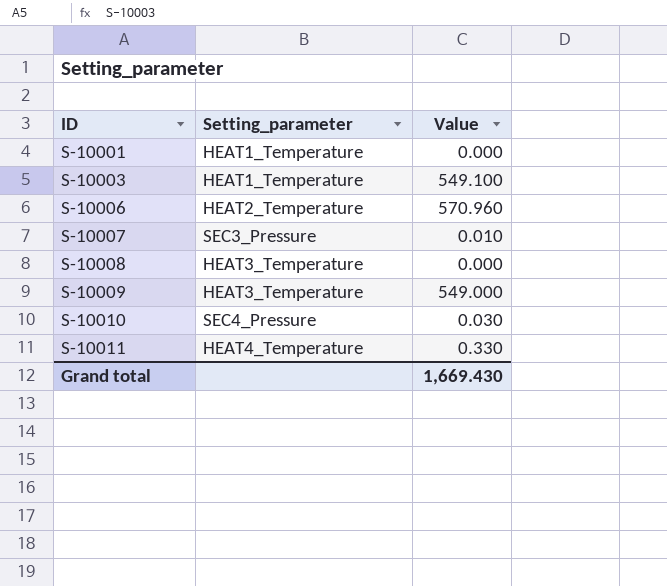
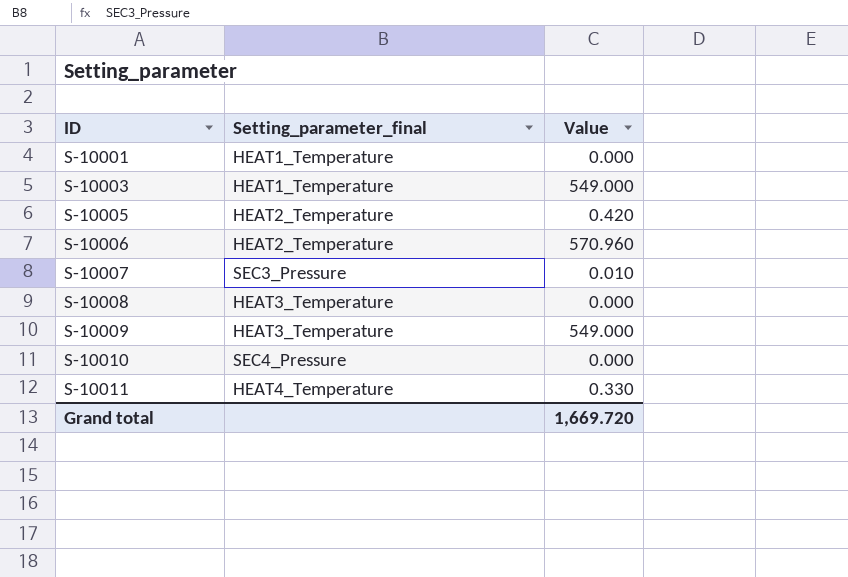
column name: Setting_parameter -> Setting_parameter_final
S-10003 | Value: 549.100 -> 549.000
row S-10005: none -> HEAT2_Temperature | 0.420
S-10010 | Value: 0.030 -> 0.000
Grand total | Value: 1,669.430 -> 1,669.720

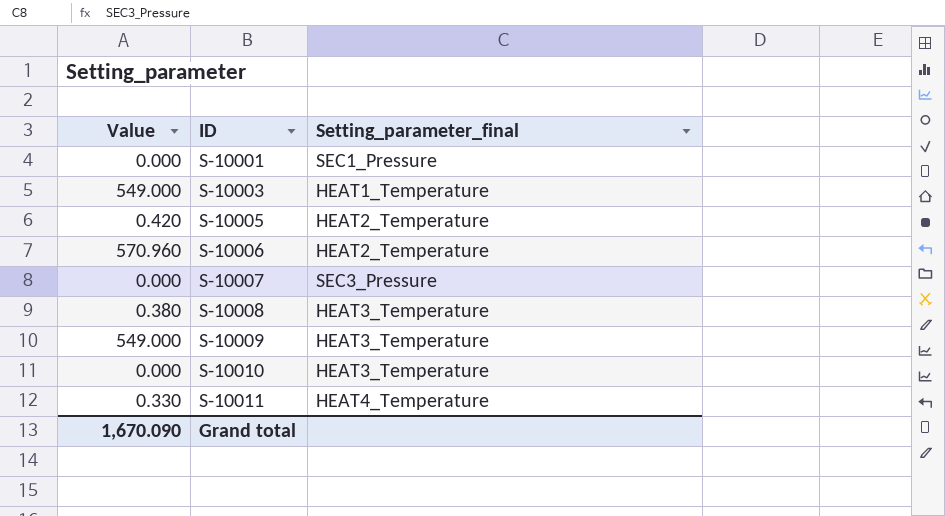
column Value | position: 3 -> 1
S-10001 | Setting_parameter_final: HEAT1_Temperature -> SEC1_Pressure
S-10007 | Value: 0.010 -> 0.000
S-10008 | Value: 0.000 -> 0.380
S-10010 | Setting_parameter_final: SEC4_Pressure -> HEAT3_Temperature
Grand total | Value: 1,669.720 -> 1,670.090

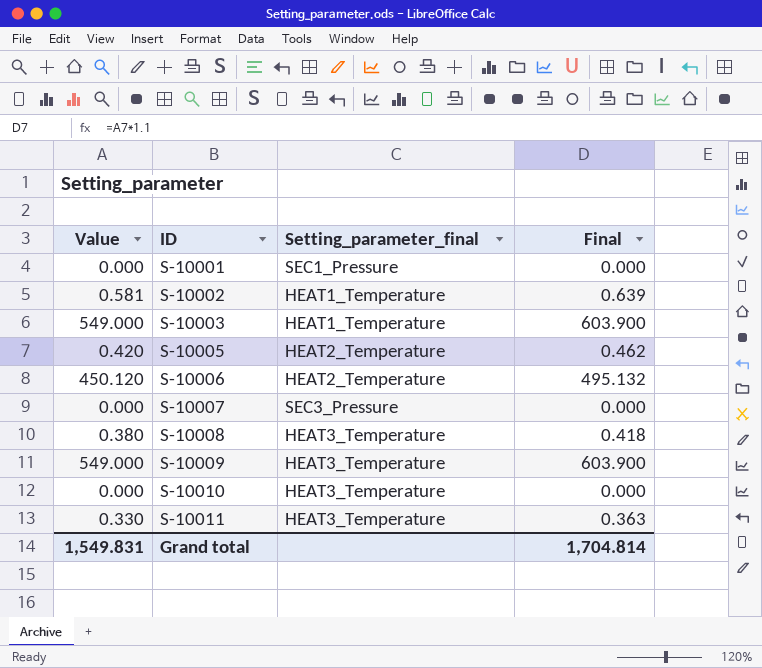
column Final | formula: none -> [Value] * 1.1
row S-10002: none -> 0.581 | HEAT1_Temperature | 0.639
S-10006 | Value: 570.960 -> 450.120
S-10011 | Setting_parameter_final: HEAT4_Temperature -> HEAT3_Temperature
Grand total | Value: 1,670.090 -> 1,549.831

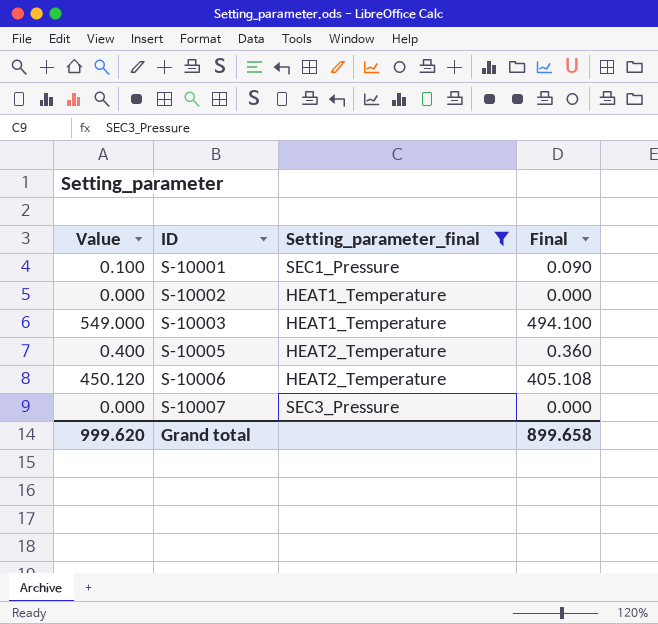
filter: none -> Setting_parameter_final != HEAT3_Temperature
column Final | formula: [Value] * 1.1 -> [Value] * 0.9
S-10001 | Value: 0.000 -> 0.100
S-10002 | Value: 0.581 -> 0.000
S-10005 | Value: 0.420 -> 0.400
Grand total | Value: 1,549.831 -> 999.620
Grand total | Final: 1,704.814 -> 899.658

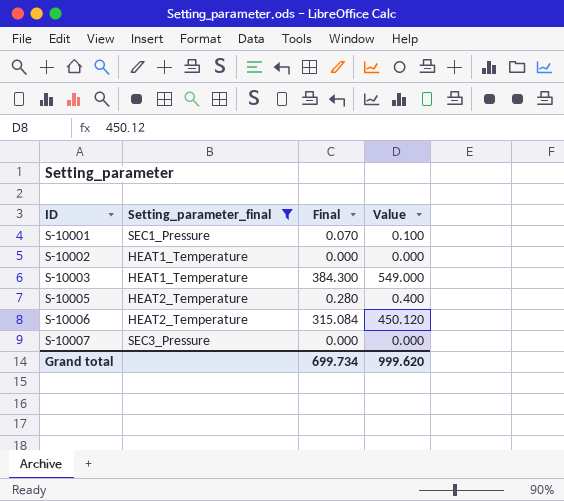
column Final | formula: [Value] * 0.9 -> [Value] * 0.7
column Value | position: 1 -> 4
Grand total | Final: 899.658 -> 699.734

